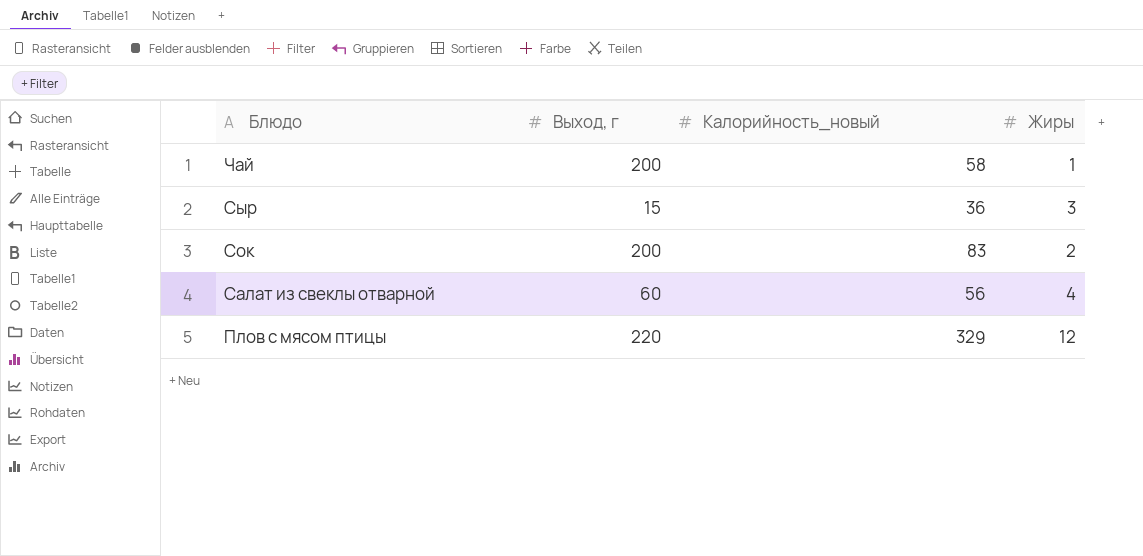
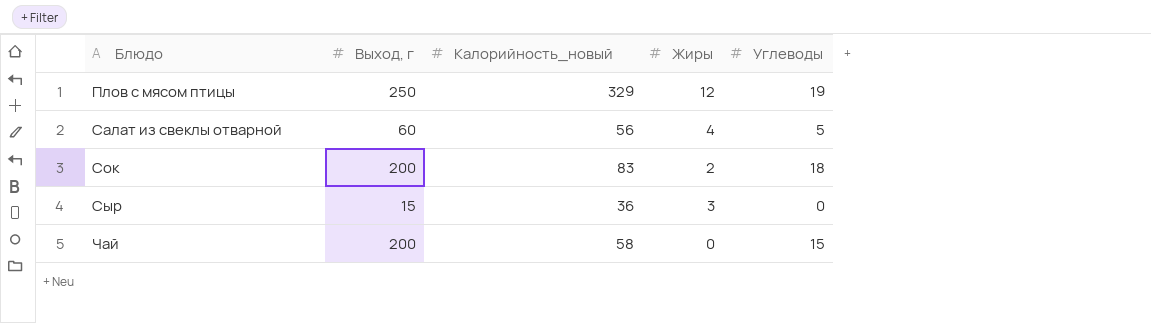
row order: Блюдо descending -> Блюдо ascending
column Углеводы | position: none -> 5
Плов с мясом птицы | Выход, г: 220 -> 250
Чай | Жиры: 1 -> 0

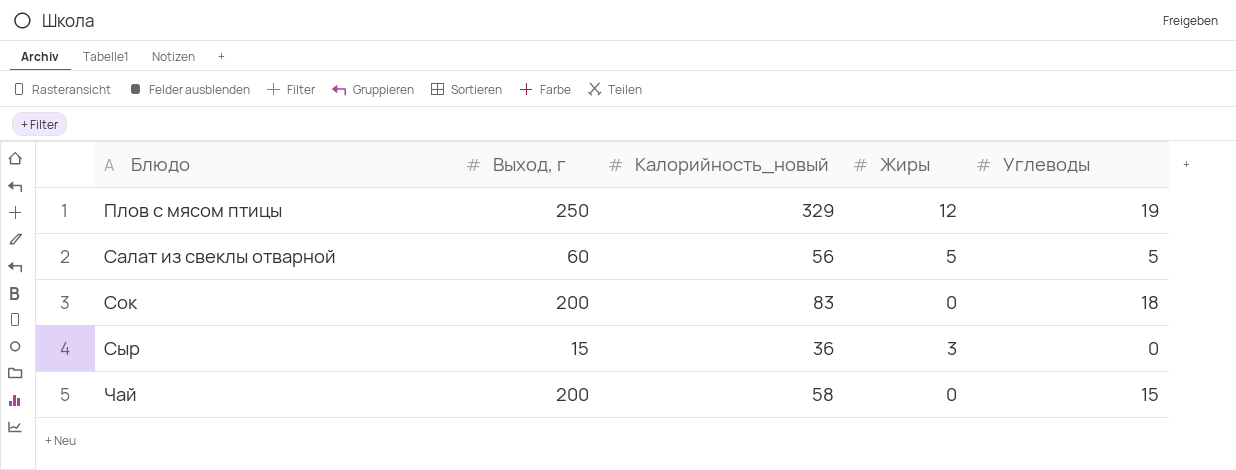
Салат из свеклы отварной | Жиры: 4 -> 5
Сок | Жиры: 2 -> 0

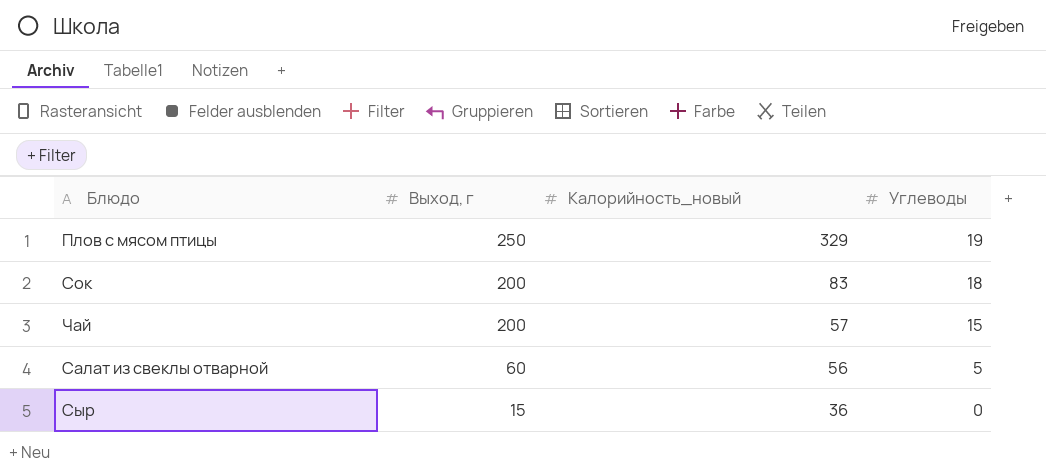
row order: Блюдо ascending -> Выход, г descending
column Жиры | position: 4 -> none
Чай | Калорийность_новый: 58 -> 57

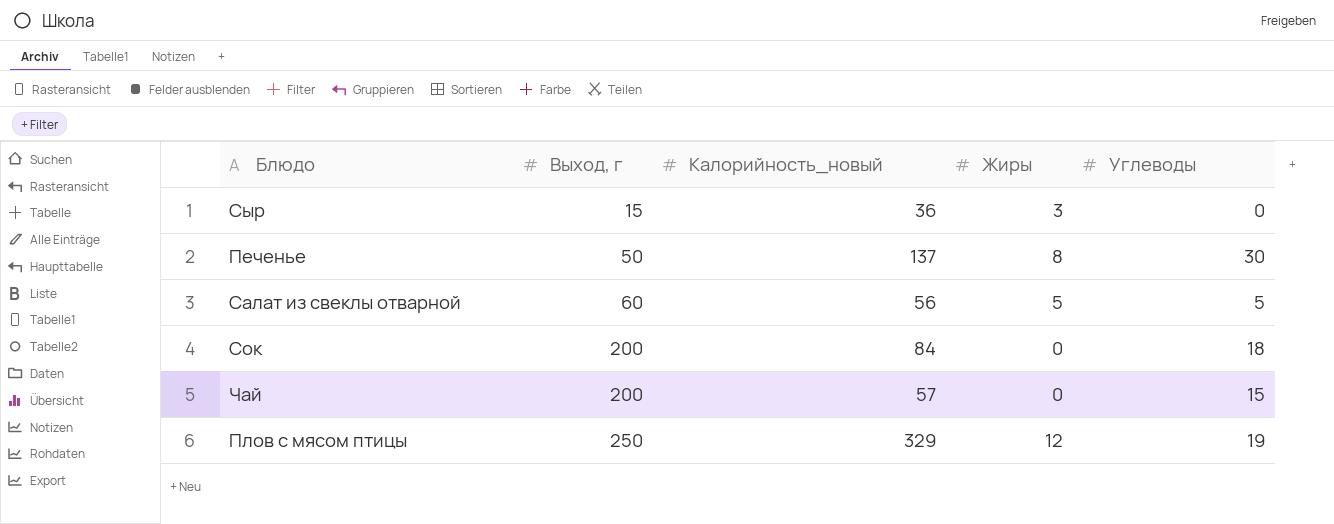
row order: Выход, г descending -> Выход, г ascending
column Жиры | position: none -> 4
row Печенье: none -> 50 | 137 | 8 | 30
Сок | Калорийность_новый: 83 -> 84

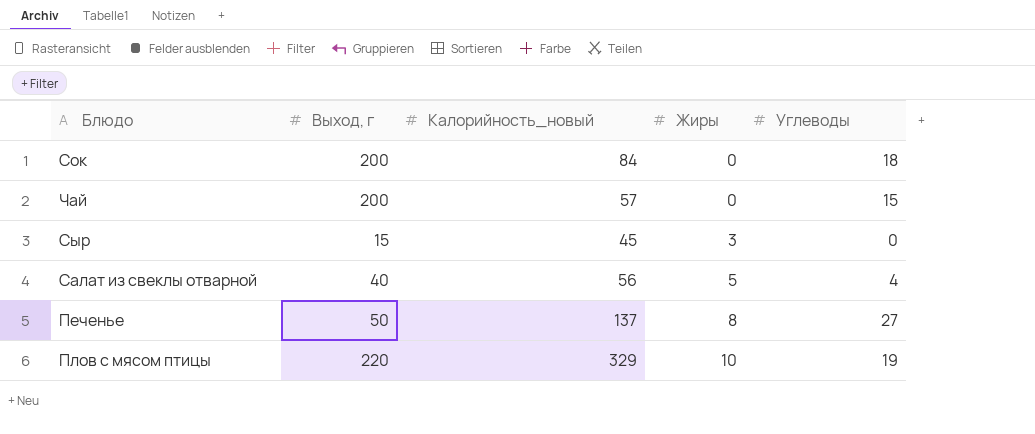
row order: Выход, г ascending -> Жиры ascending
Сыр | Калорийность_новый: 36 -> 45
Салат из свеклы отварной | Выход, г: 60 -> 40
Салат из свеклы отварной | Углеводы: 5 -> 4
Печенье | Углеводы: 30 -> 27
Плов с мясом птицы | Выход, г: 250 -> 220
Плов с мясом птицы | Жиры: 12 -> 10

